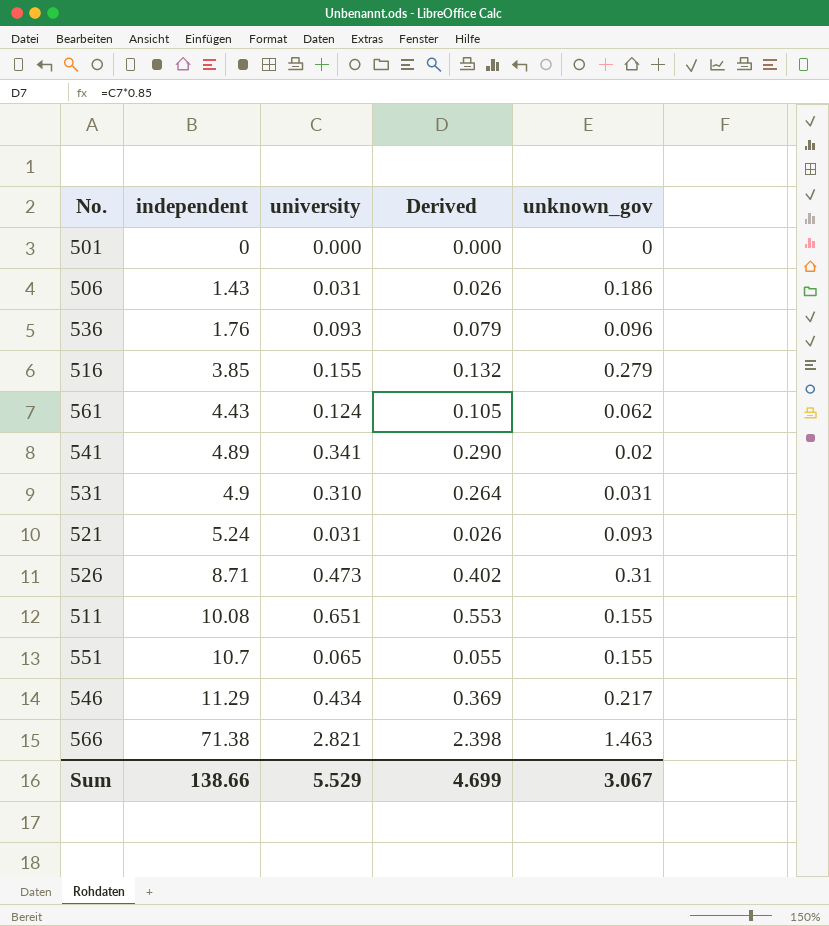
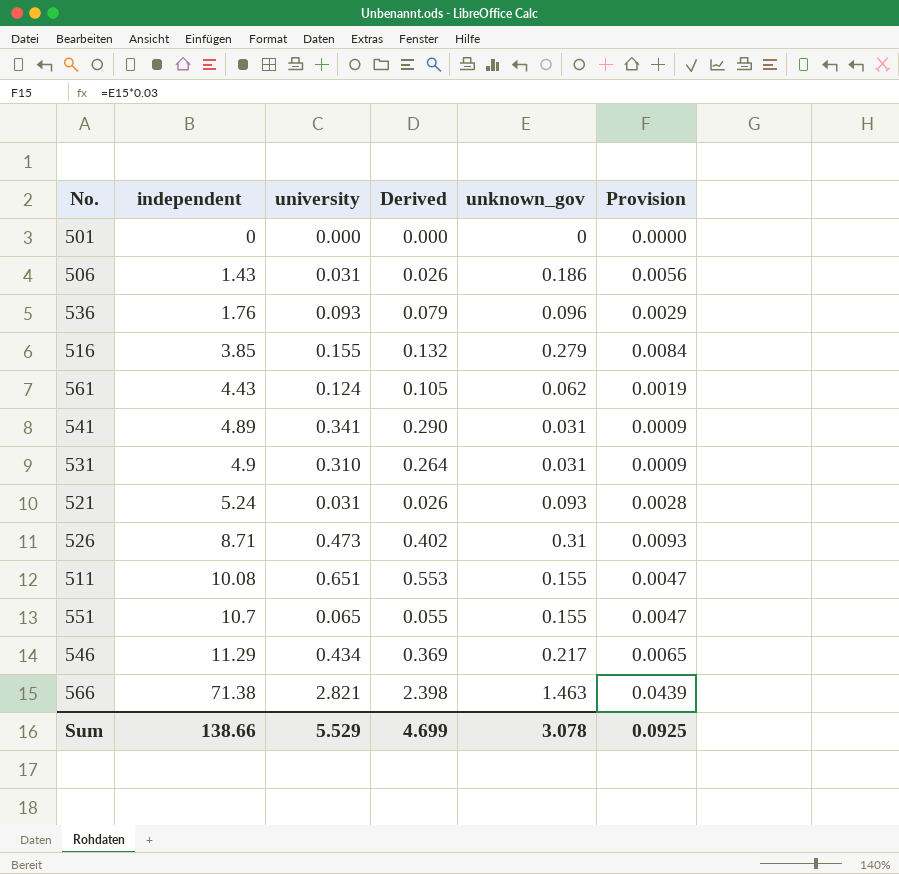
column Provision | formula: none -> [unknown_gov] * 0.03
541 | unknown_gov: 0.02 -> 0.031
Sum | unknown_gov: 3.067 -> 3.078

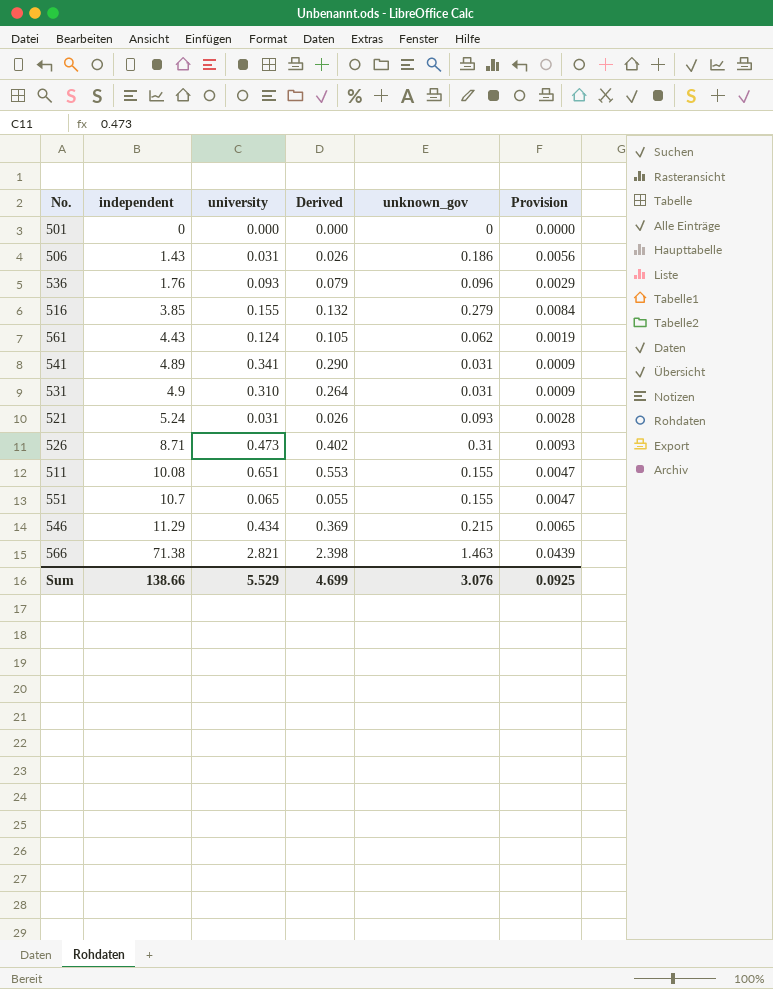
546 | unknown_gov: 0.217 -> 0.215
Sum | unknown_gov: 3.078 -> 3.076

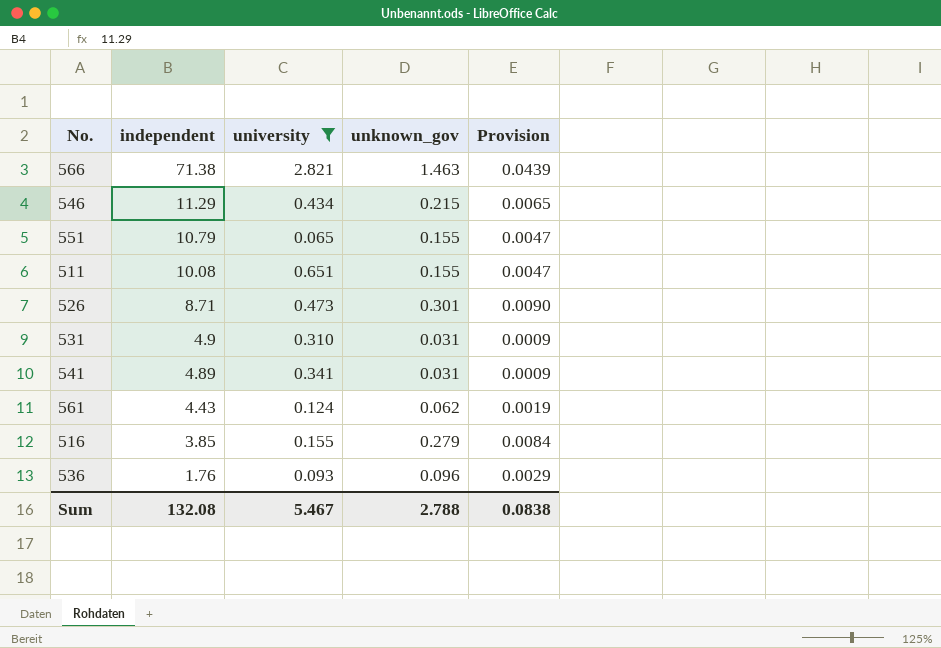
filter: none -> university >= 0.065
row order: independent ascending -> independent descending
column Derived | formula: [university] * 0.85 -> none
551 | independent: 10.7 -> 10.79
526 | unknown_gov: 0.31 -> 0.301
526 | Provision: 0.0093 -> 0.0090
Sum | independent: 138.66 -> 132.08
Sum | university: 5.529 -> 5.467
Sum | unknown_gov: 3.076 -> 2.788
Sum | Provision: 0.0925 -> 0.0838

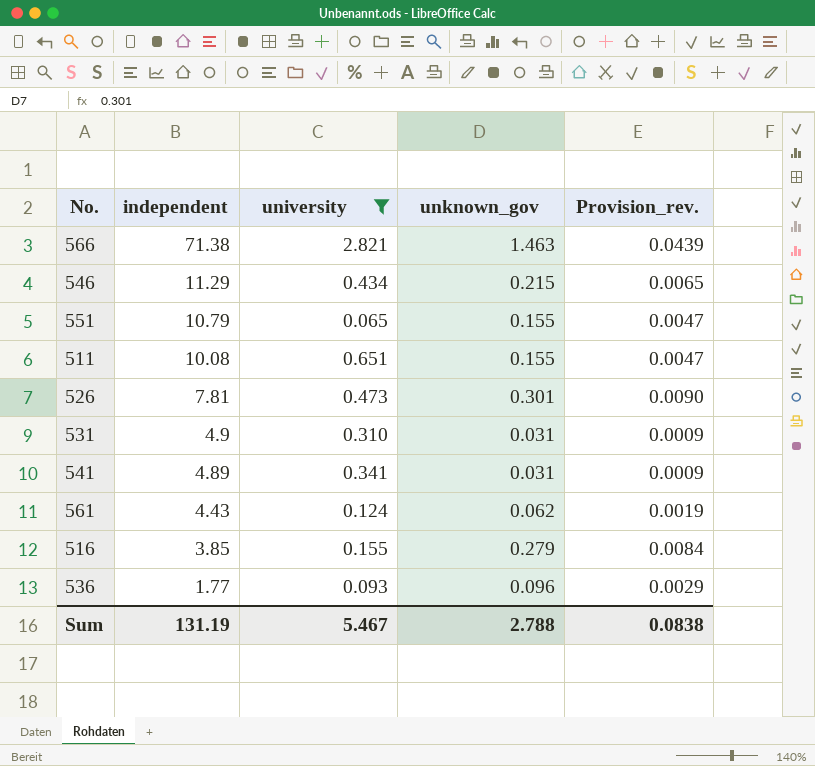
column name: Provision -> Provision_rev.
526 | independent: 8.71 -> 7.81
536 | independent: 1.76 -> 1.77
Sum | independent: 132.08 -> 131.19

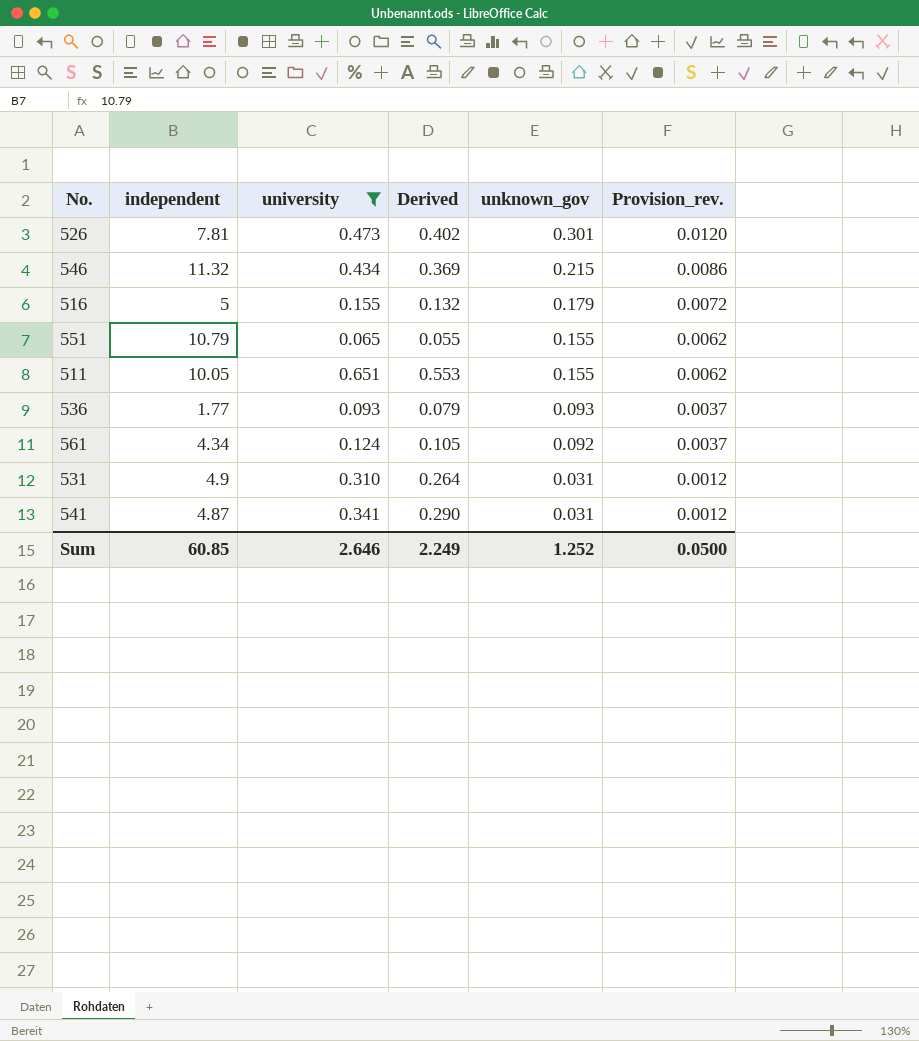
row order: independent descending -> unknown_gov descending
column Derived | formula: none -> [university] * 0.85
column Provision_rev. | formula: [unknown_gov] * 0.03 -> [unknown_gov] * 0.04
row 566: 71.38 | 2.821 | 1.463 | 0.0439 -> none
546 | independent: 11.29 -> 11.32
516 | independent: 3.85 -> 5
516 | unknown_gov: 0.279 -> 0.179
511 | independent: 10.08 -> 10.05
536 | unknown_gov: 0.096 -> 0.093
561 | independent: 4.43 -> 4.34
561 | unknown_gov: 0.062 -> 0.092
541 | independent: 4.89 -> 4.87
Sum | independent: 131.19 -> 60.85
Sum | university: 5.467 -> 2.646
Sum | unknown_gov: 2.788 -> 1.252
Sum | Provision_rev.: 0.0838 -> 0.0500

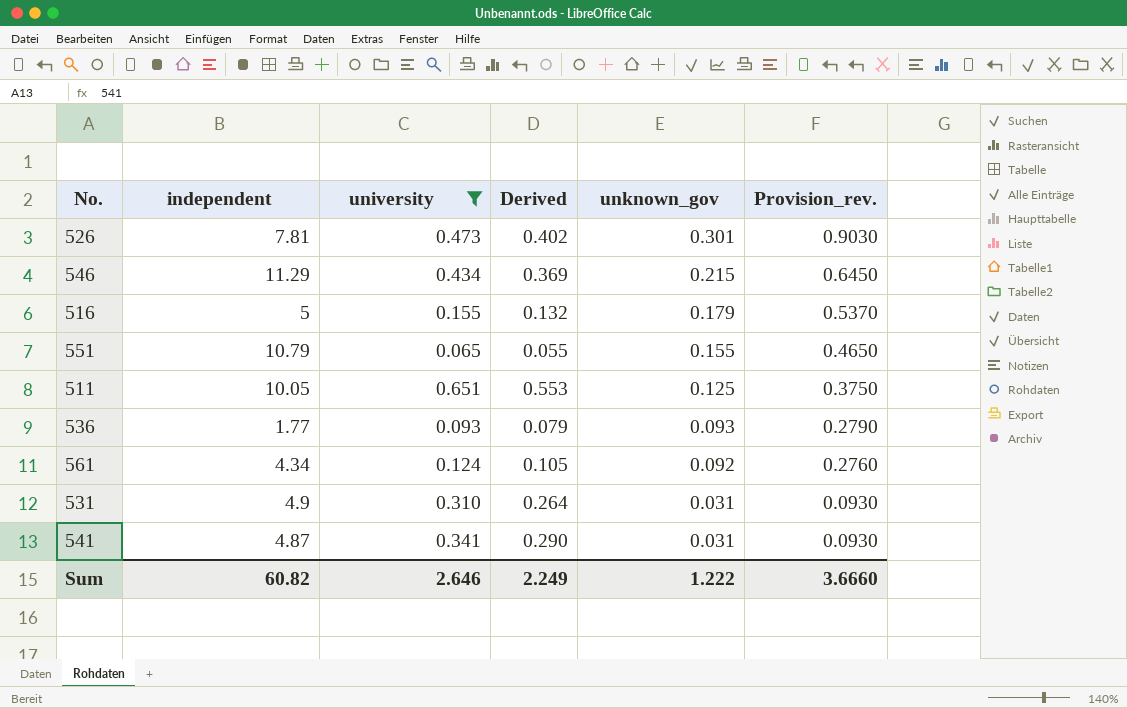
column Provision_rev. | formula: [unknown_gov] * 0.04 -> [unknown_gov] * 3
546 | independent: 11.32 -> 11.29
511 | unknown_gov: 0.155 -> 0.125
Sum | independent: 60.85 -> 60.82
Sum | unknown_gov: 1.252 -> 1.222
Sum | Provision_rev.: 0.0500 -> 3.6660

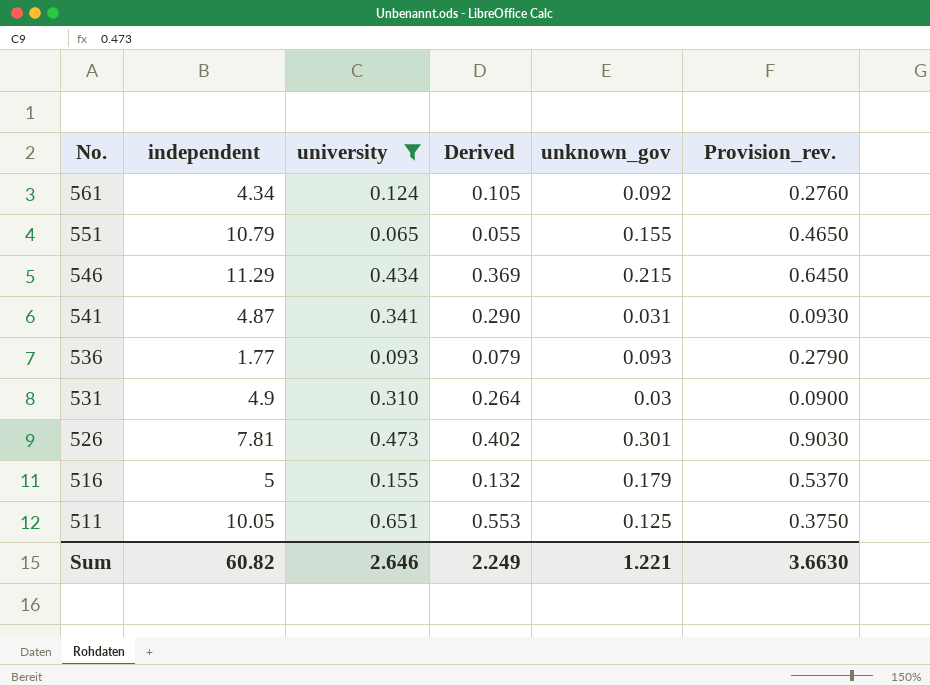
row order: unknown_gov descending -> No. descending
531 | unknown_gov: 0.031 -> 0.03
531 | Provision_rev.: 0.0930 -> 0.0900
Sum | unknown_gov: 1.222 -> 1.221
Sum | Provision_rev.: 3.6660 -> 3.6630

